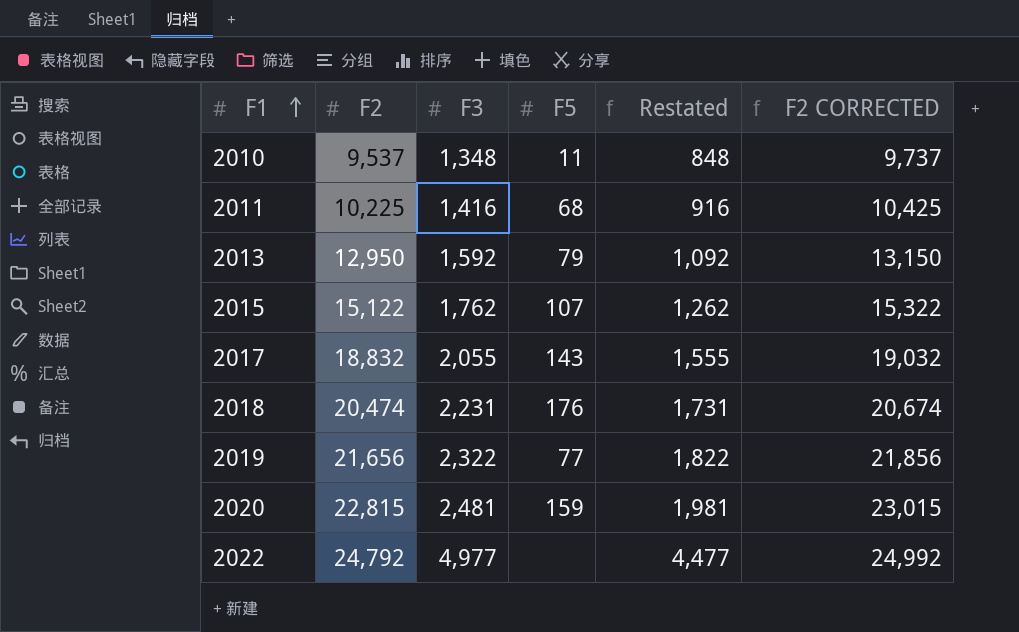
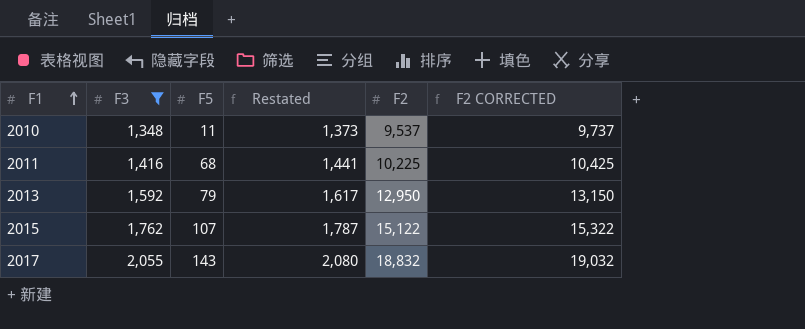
filter: none -> F3 <= 2,055
column Restated | formula: [F3] - 500 -> [F3] + 25
column F2 | position: 2 -> 5

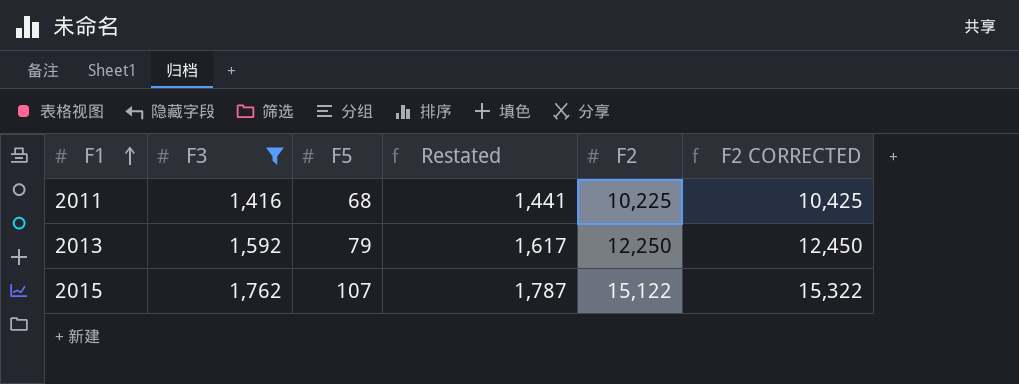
row 2010: 1,348 | 11 | 1,373 | 9,537 | 9,737 -> none
row 2017: 2,055 | 143 | 2,080 | 18,832 | 19,032 -> none
2013 | F2: 12,950 -> 12,250
2013 | F2 CORRECTED: 13,150 -> 12,450

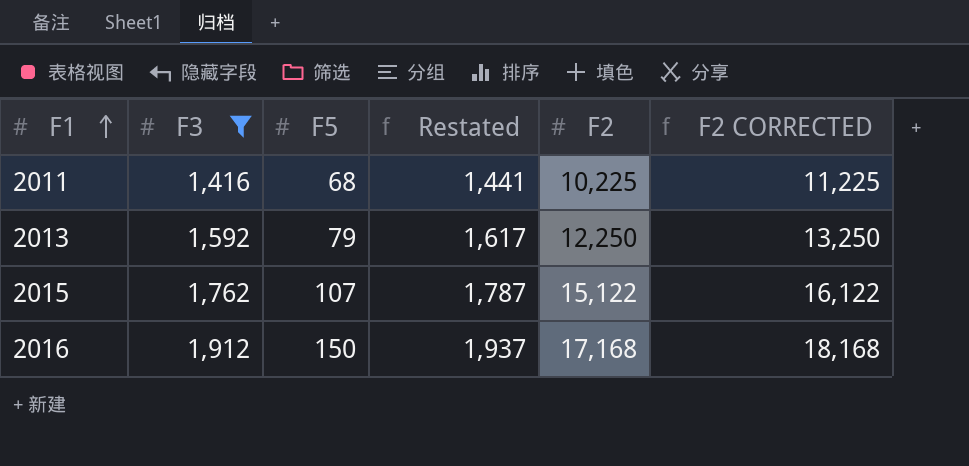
column F2 CORRECTED | formula: [F2] + 200 -> [F2] + 1000
row 2016: none -> 1,912 | 150 | 1,937 | 17,168 | 18,168

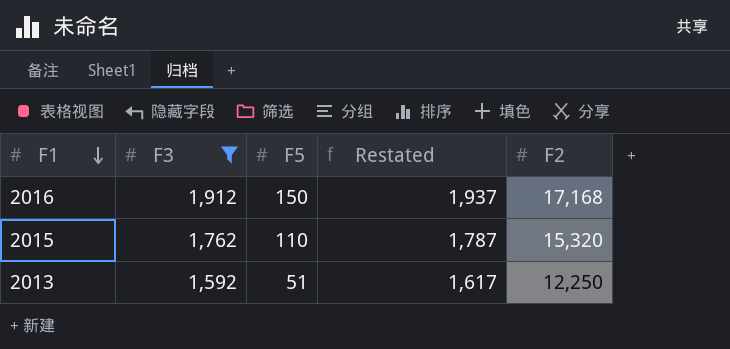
row order: F1 ascending -> F1 descending
column F2 CORRECTED | formula: [F2] + 1000 -> none
row 2011: 1,416 | 68 | 1,441 | 10,225 | 11,225 -> none
2015 | F5: 107 -> 110
2015 | F2: 15,122 -> 15,320
2013 | F5: 79 -> 51

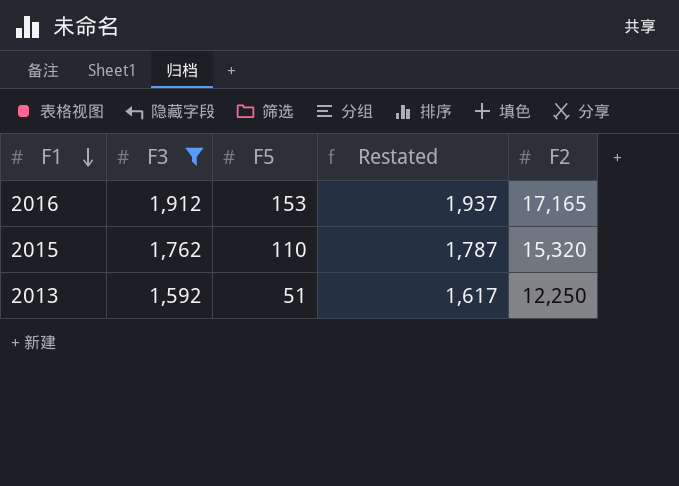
2016 | F5: 150 -> 153
2016 | F2: 17,168 -> 17,165

